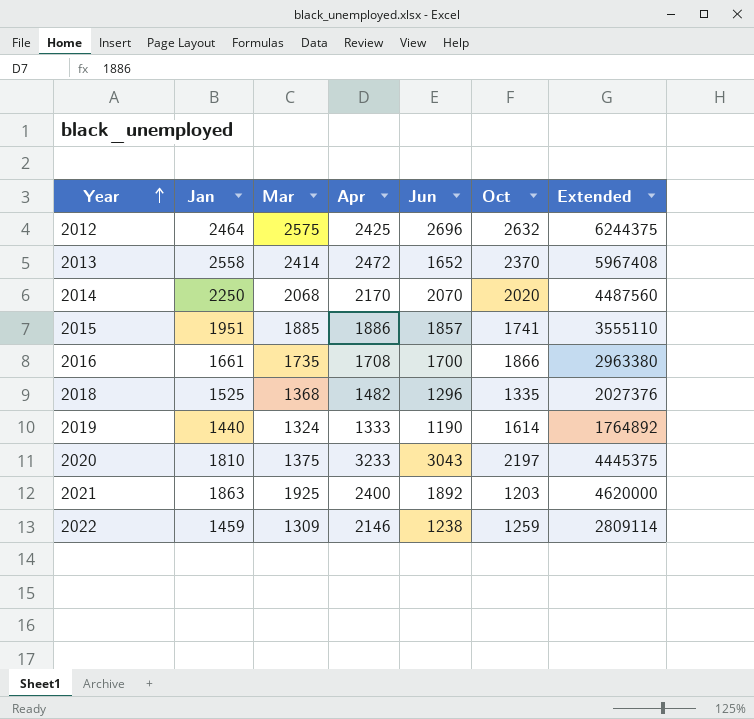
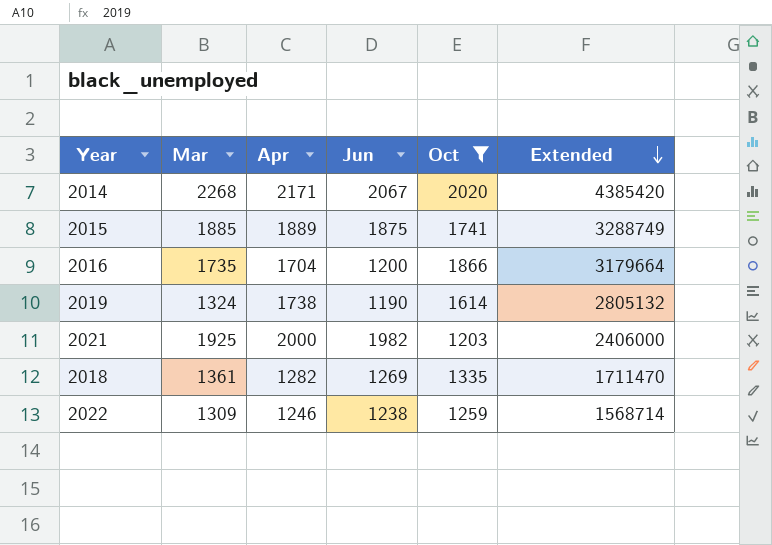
filter: none -> Oct <= 2020
row order: Year ascending -> Extended descending
column Jan | position: 2 -> none
column Extended | formula: [Mar] * [Apr] -> [Apr] * [Oct]
2014 | Mar: 2068 -> 2268
2014 | Apr: 2170 -> 2171
2014 | Jun: 2070 -> 2067
2015 | Apr: 1886 -> 1889
2015 | Jun: 1857 -> 1875
2016 | Apr: 1708 -> 1704
2016 | Jun: 1700 -> 1200
2019 | Apr: 1333 -> 1738
2021 | Apr: 2400 -> 2000
2021 | Jun: 1892 -> 1982
2018 | Mar: 1368 -> 1361
2018 | Apr: 1482 -> 1282
2018 | Jun: 1296 -> 1269
2022 | Apr: 2146 -> 1246

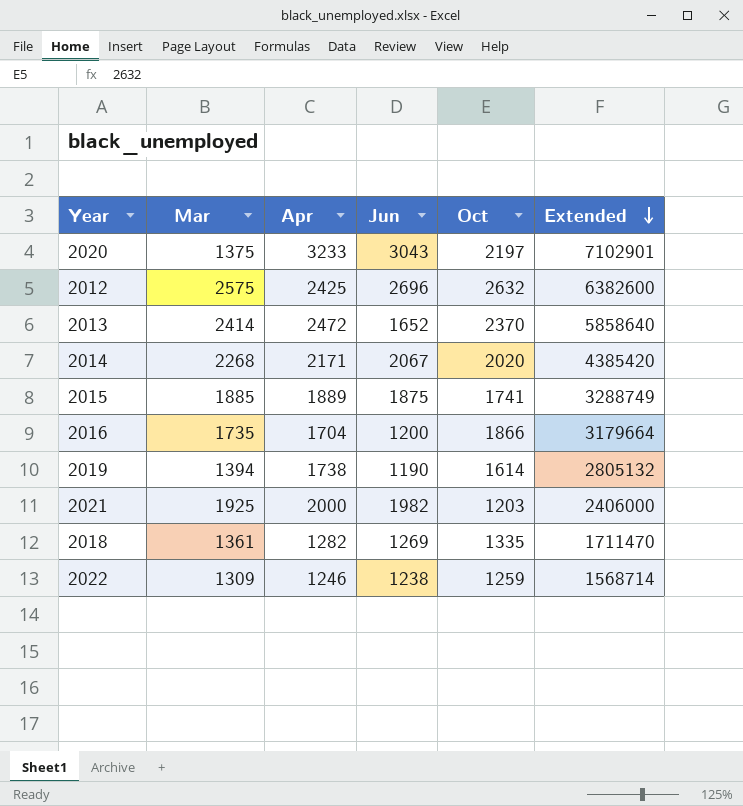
filter: Oct <= 2020 -> none
2019 | Mar: 1324 -> 1394

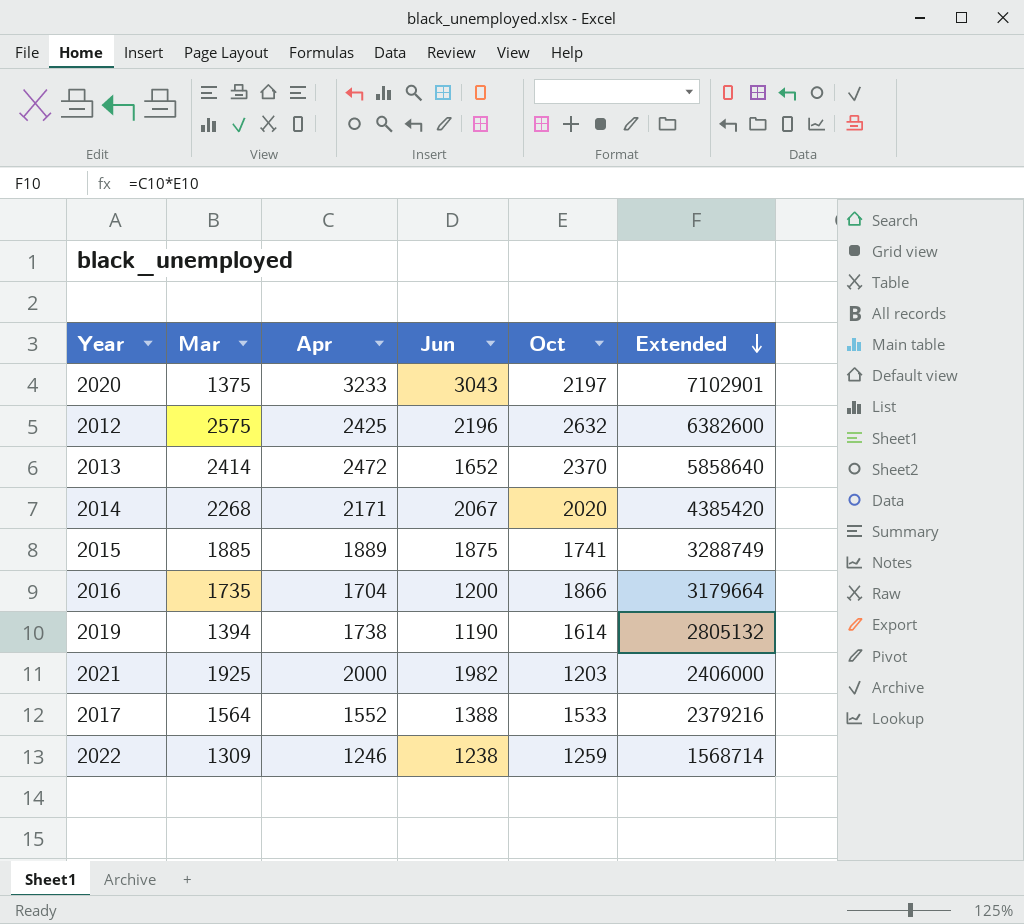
row 2018: 1361 | 1282 | 1269 | 1335 | 1711470 -> none
2012 | Jun: 2696 -> 2196
row 2017: none -> 1564 | 1552 | 1388 | 1533 | 2379216

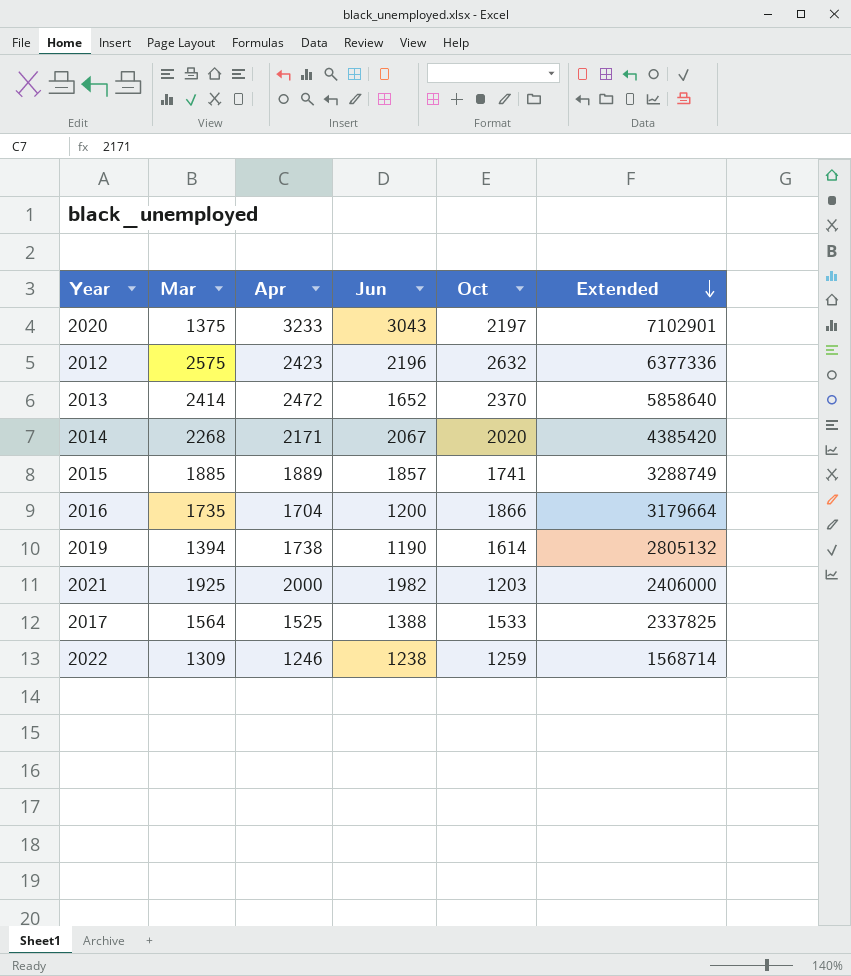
2012 | Apr: 2425 -> 2423
2012 | Extended: 6382600 -> 6377336
2015 | Jun: 1875 -> 1857
2017 | Apr: 1552 -> 1525
2017 | Extended: 2379216 -> 2337825

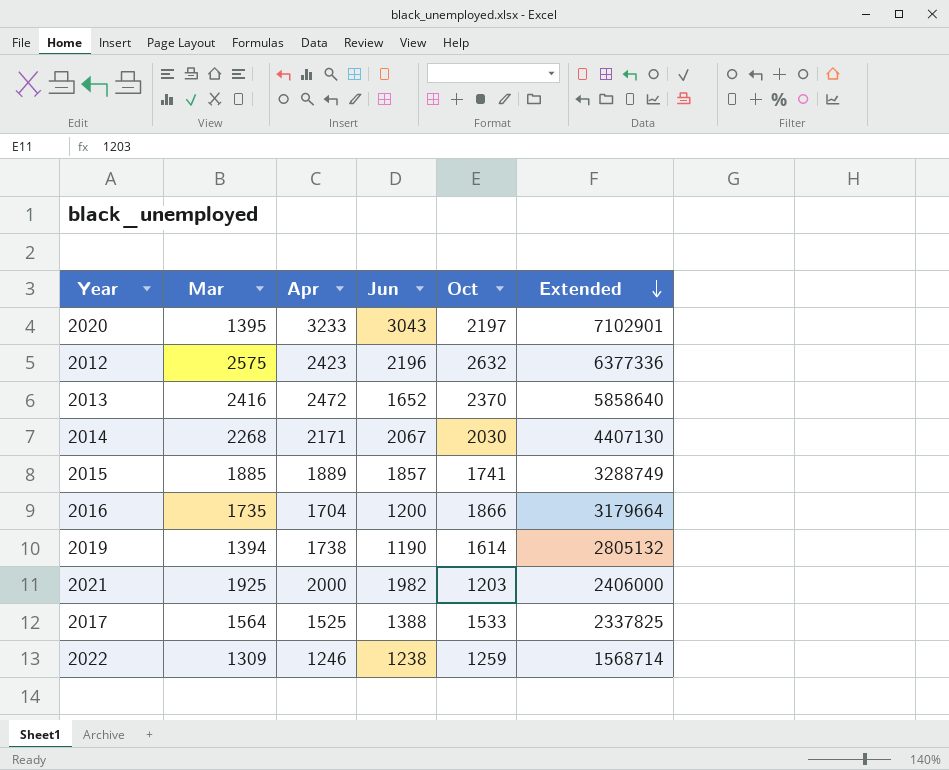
2020 | Mar: 1375 -> 1395
2013 | Mar: 2414 -> 2416
2014 | Oct: 2020 -> 2030
2014 | Extended: 4385420 -> 4407130

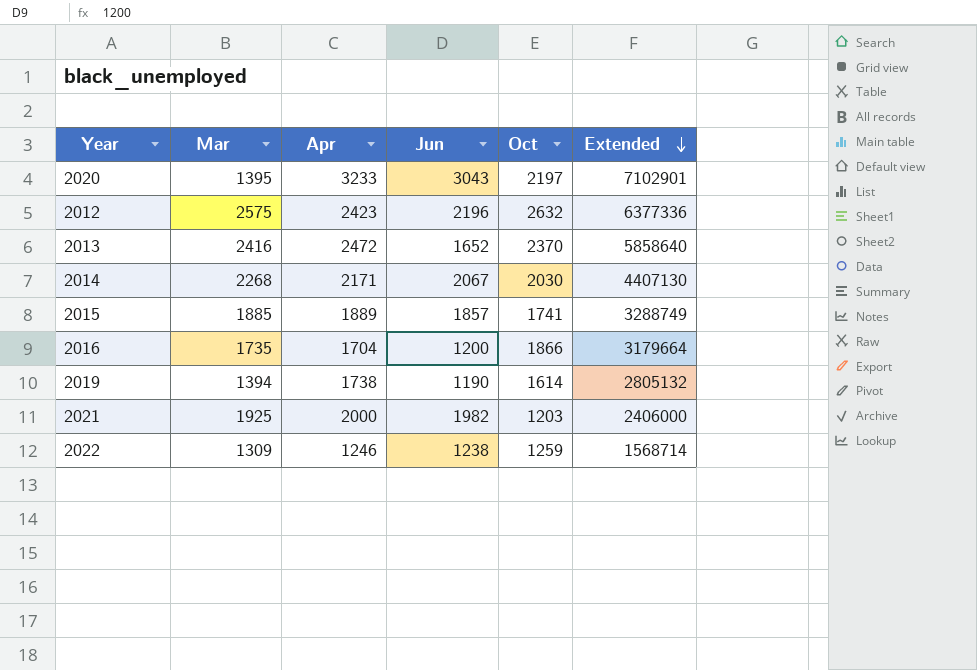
row 2017: 1564 | 1525 | 1388 | 1533 | 2337825 -> none

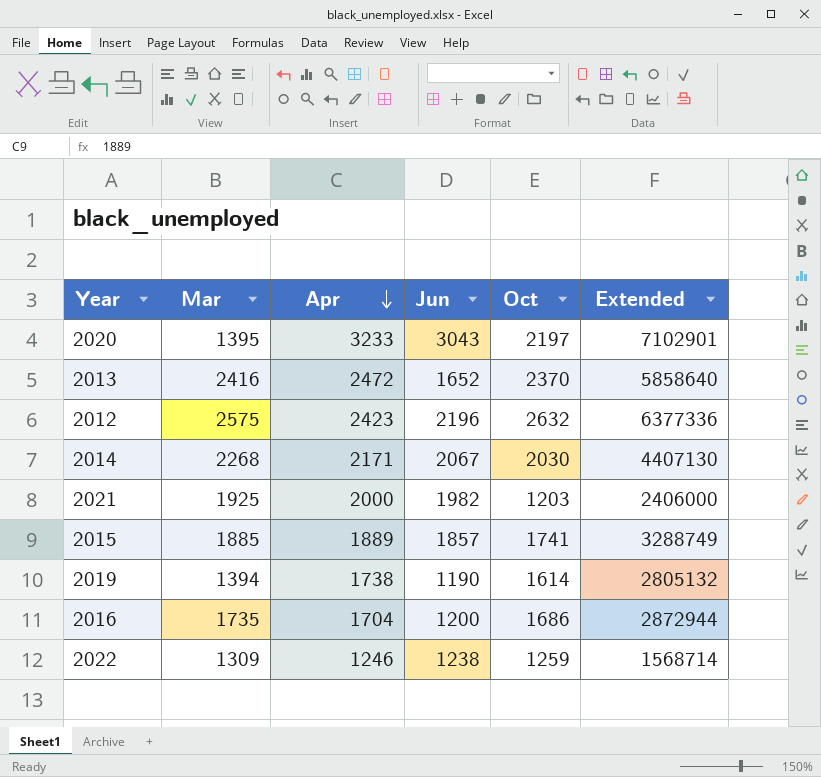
row order: Extended descending -> Apr descending
2016 | Oct: 1866 -> 1686
2016 | Extended: 3179664 -> 2872944

